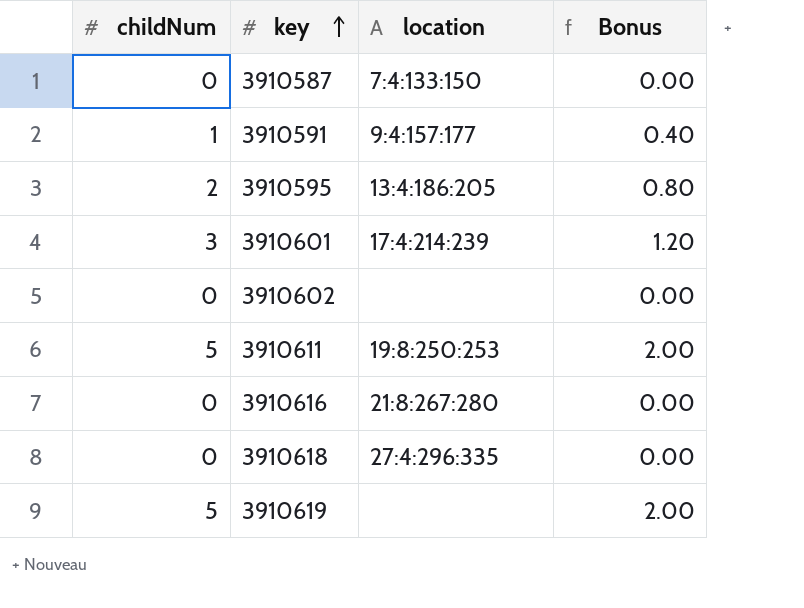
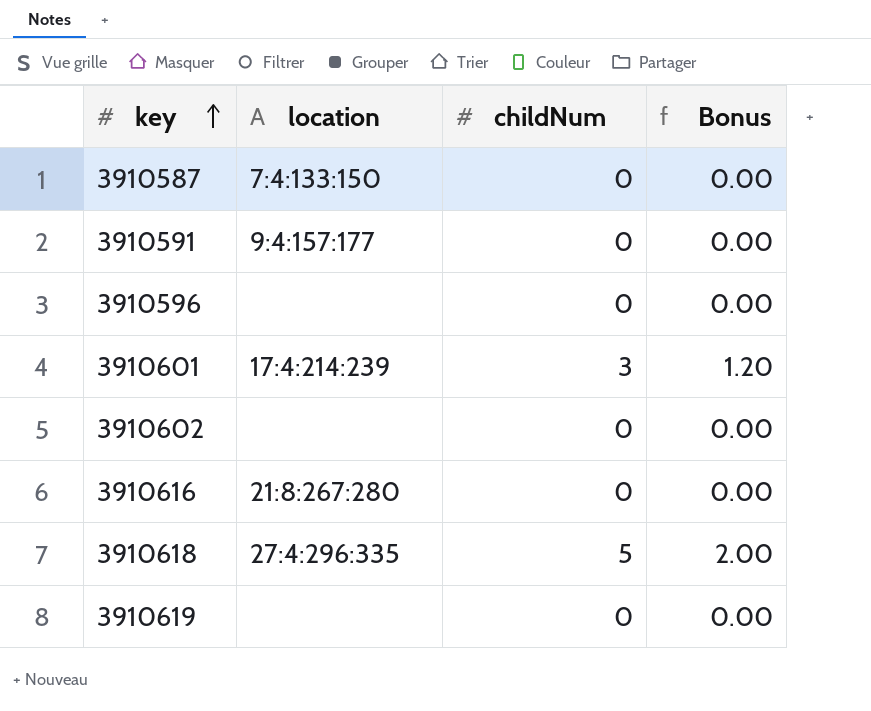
column childNum | position: 1 -> 3
row 3910595: 2 | 13:4:186:205 | 0.80 -> none
row 3910611: 5 | 19:8:250:253 | 2.00 -> none
3910591 | childNum: 1 -> 0
3910591 | Bonus: 0.40 -> 0.00
row 3910596: none -> none | 0 | 0.00
3910618 | childNum: 0 -> 5
3910618 | Bonus: 0.00 -> 2.00
3910619 | childNum: 5 -> 0
3910619 | Bonus: 2.00 -> 0.00

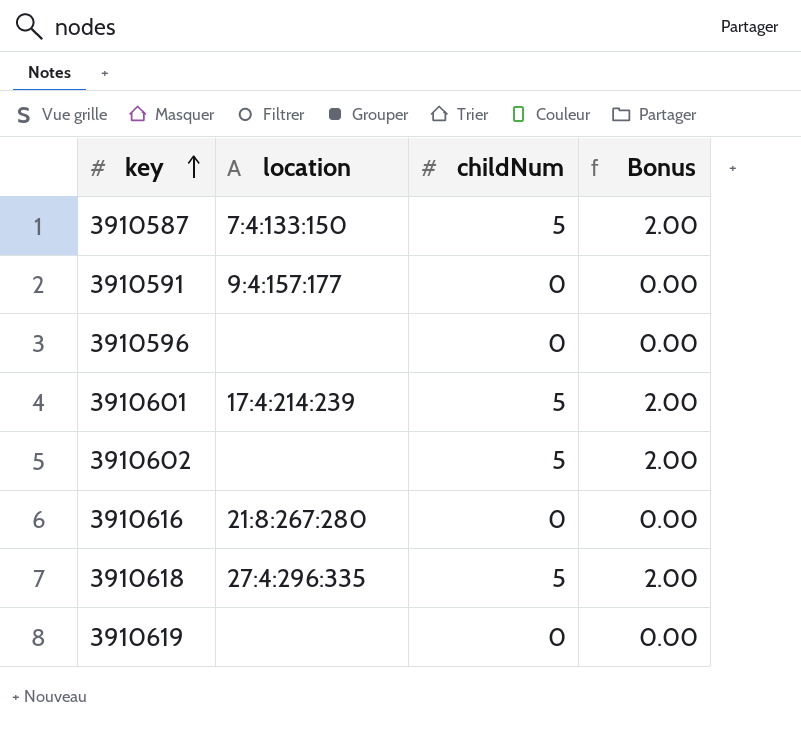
3910587 | childNum: 0 -> 5
3910587 | Bonus: 0.00 -> 2.00
3910601 | childNum: 3 -> 5
3910601 | Bonus: 1.20 -> 2.00
3910602 | childNum: 0 -> 5
3910602 | Bonus: 0.00 -> 2.00

